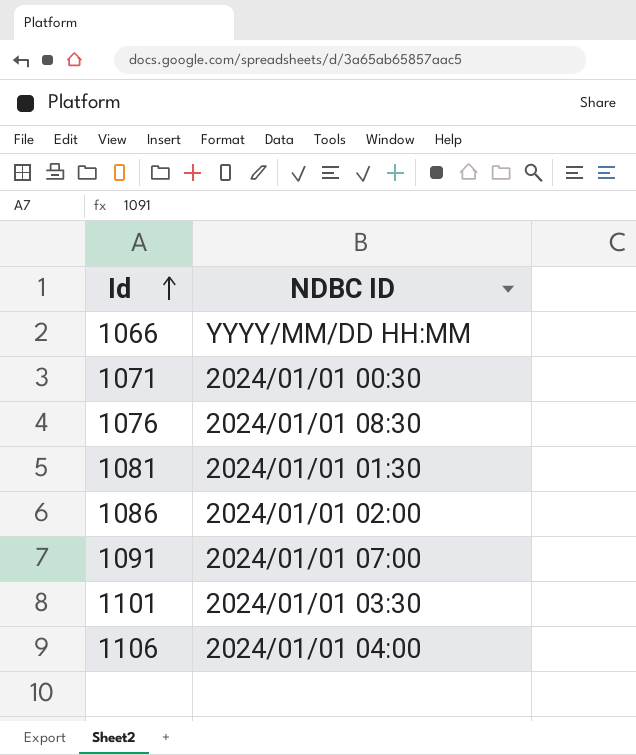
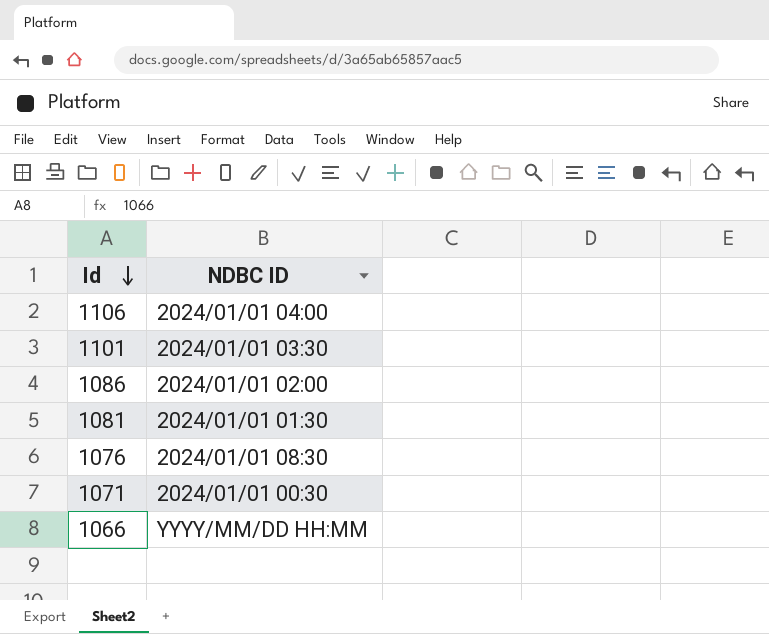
row order: Id ascending -> Id descending
row 1091: 2024/01/01 07:00 -> none

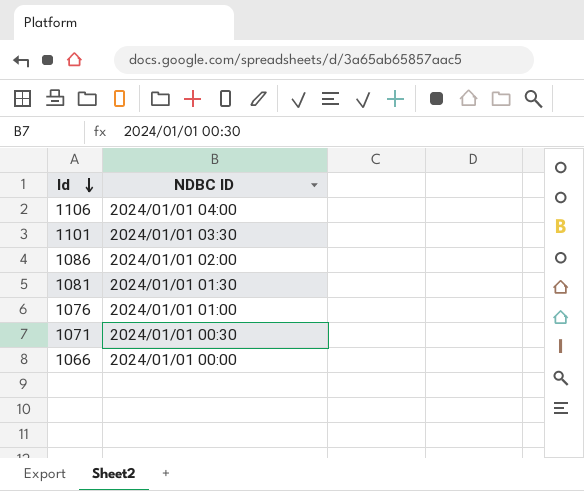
1076 | NDBC ID: 2024/01/01 08:30 -> 2024/01/01 01:00
1066 | NDBC ID: YYYY/MM/DD HH:MM -> 2024/01/01 00:00

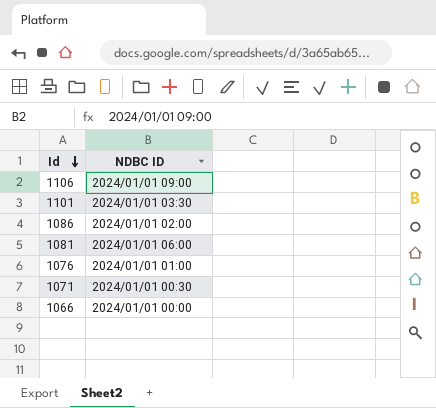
1106 | NDBC ID: 2024/01/01 04:00 -> 2024/01/01 09:00
1081 | NDBC ID: 2024/01/01 01:30 -> 2024/01/01 06:00

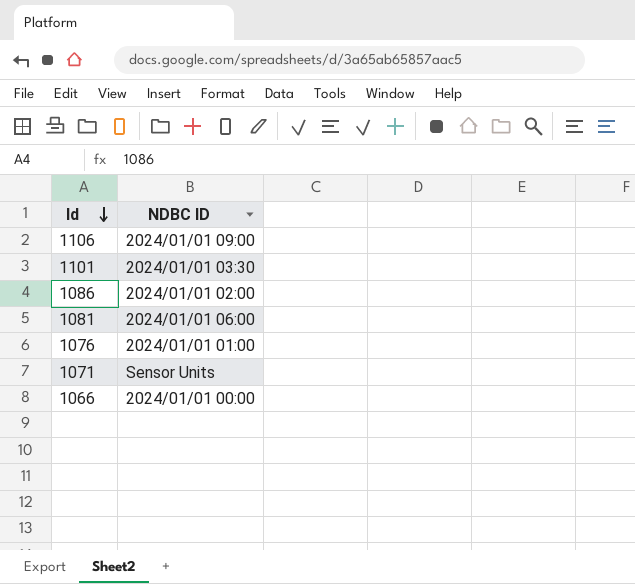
1071 | NDBC ID: 2024/01/01 00:30 -> Sensor Units

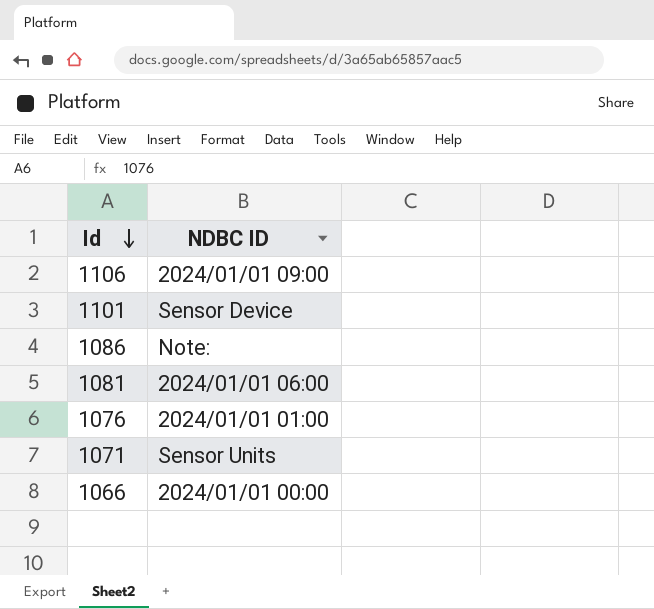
1101 | NDBC ID: 2024/01/01 03:30 -> Sensor Device
1086 | NDBC ID: 2024/01/01 02:00 -> Note:

